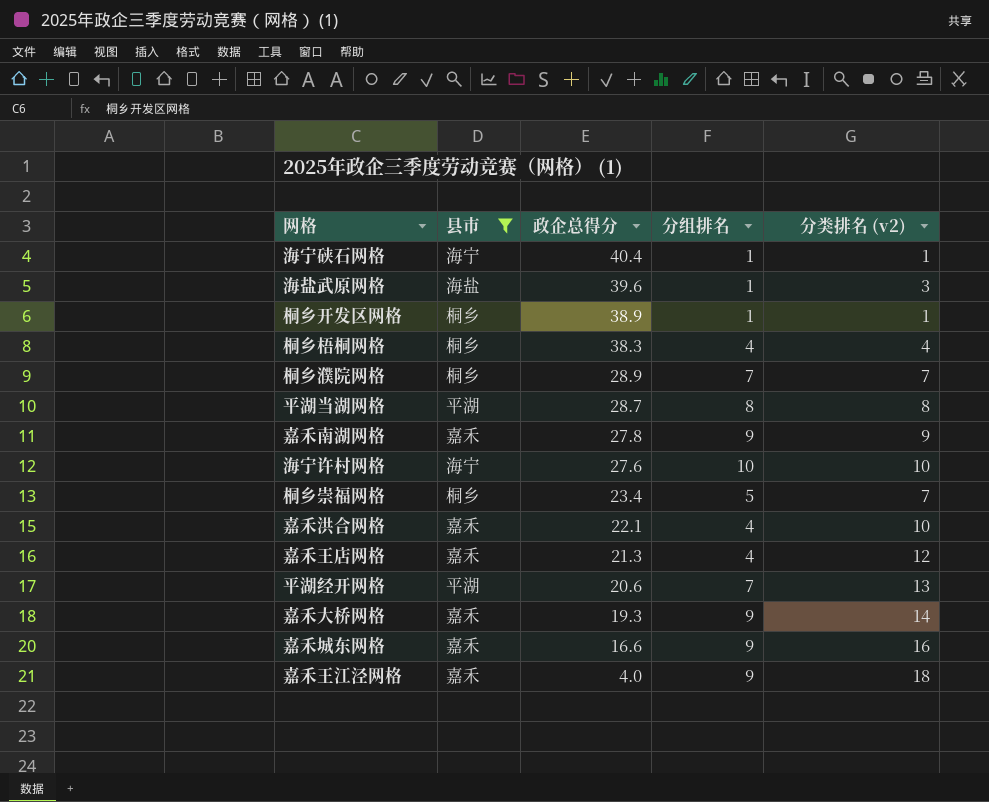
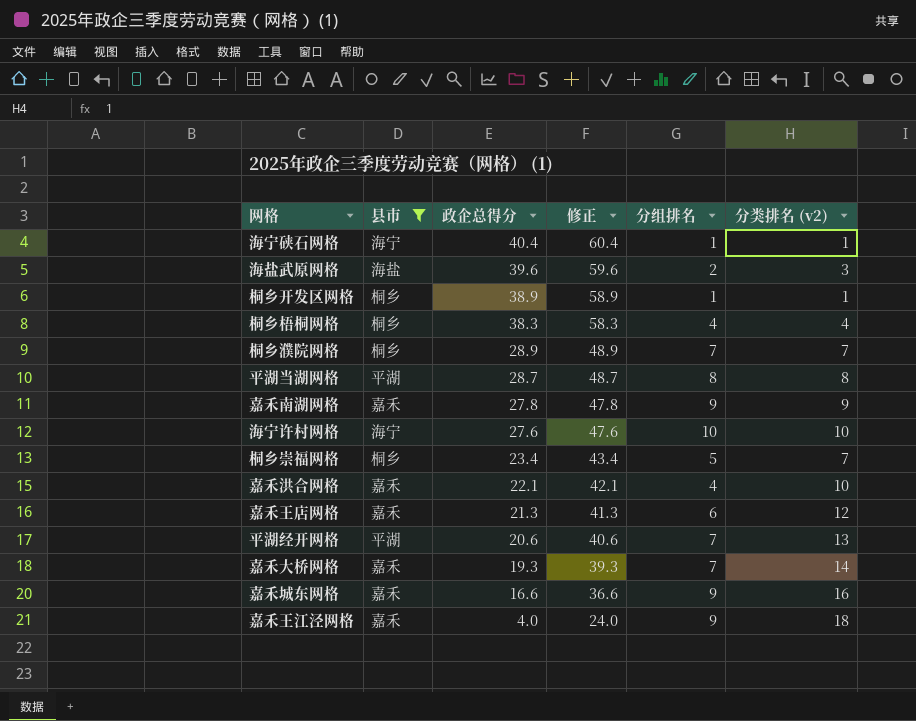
column 修正 | formula: none -> [政企总得分] + 20
海盐武原网格 | 分组排名: 1 -> 2
嘉禾王店网格 | 分组排名: 4 -> 6
嘉禾大桥网格 | 分组排名: 9 -> 7

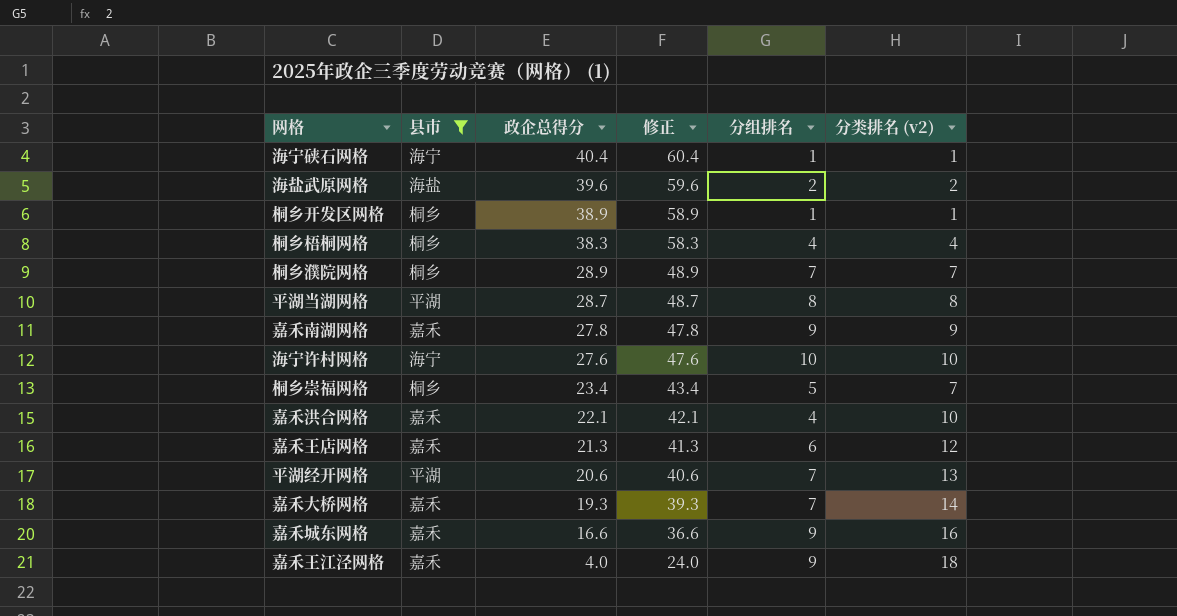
海盐武原网格 | 分类排名 (v2): 3 -> 2

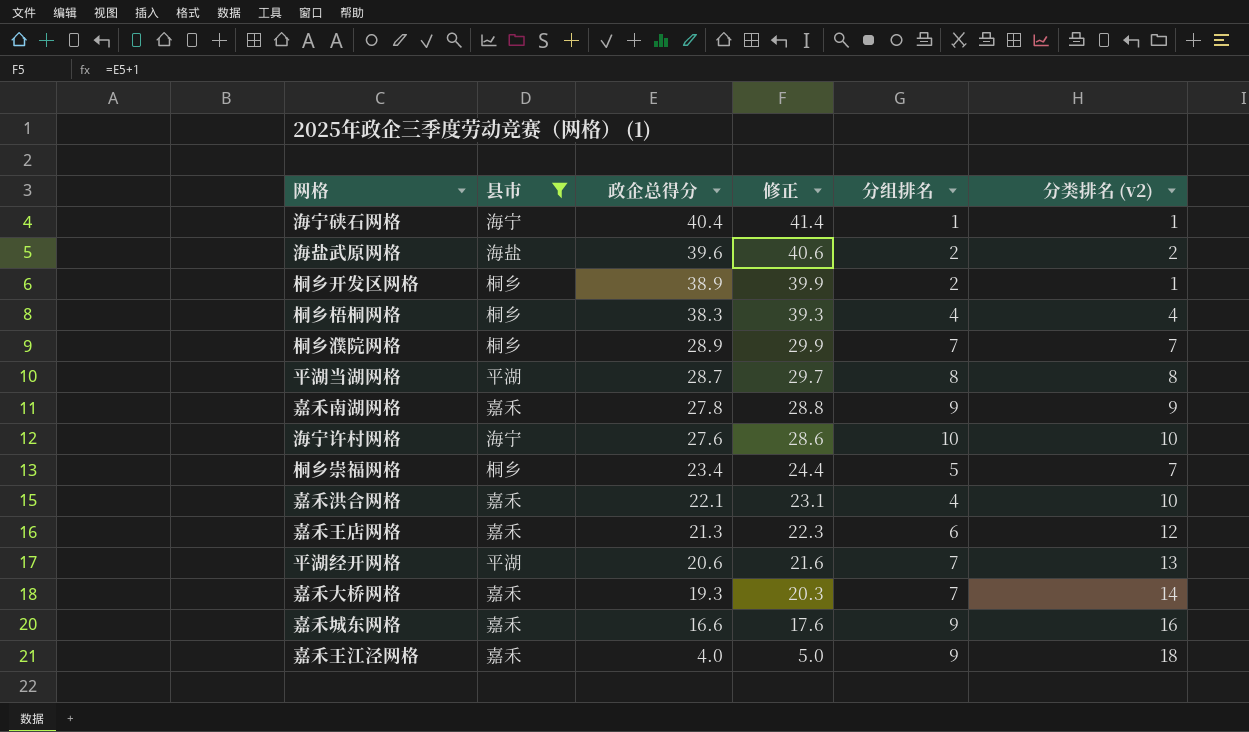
column 修正 | formula: [政企总得分] + 20 -> [政企总得分] + 1
桐乡开发区网格 | 分组排名: 1 -> 2

